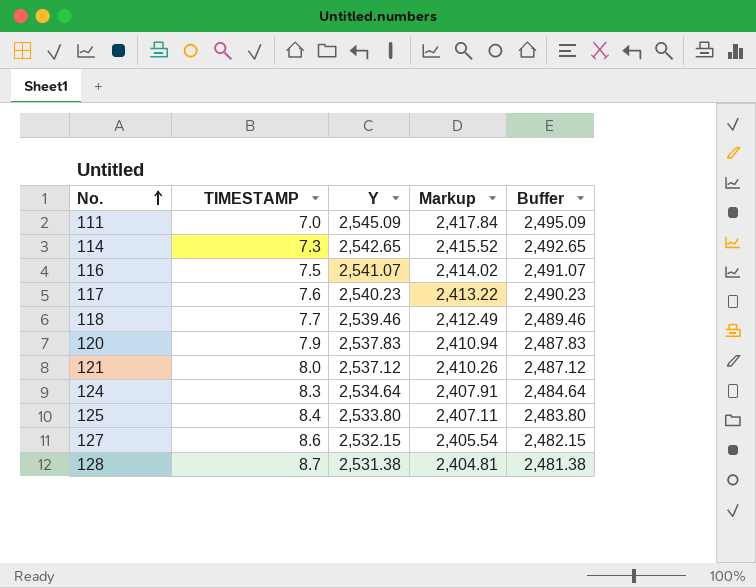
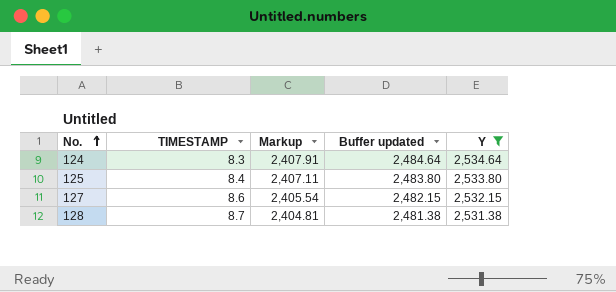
filter: none -> Y <= 2,534.64
column name: Buffer -> Buffer updated
column Y | position: 3 -> 5

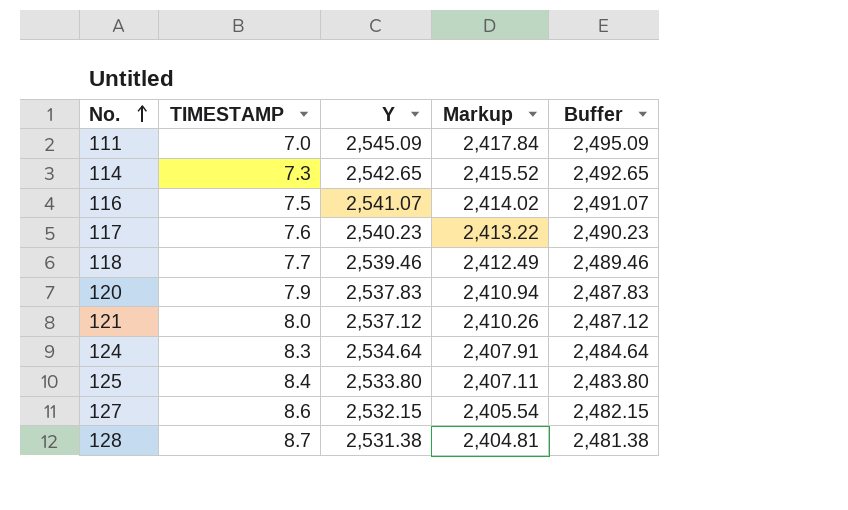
filter: Y <= 2,534.64 -> none
column Y | position: 5 -> 3
column name: Buffer updated -> Buffer

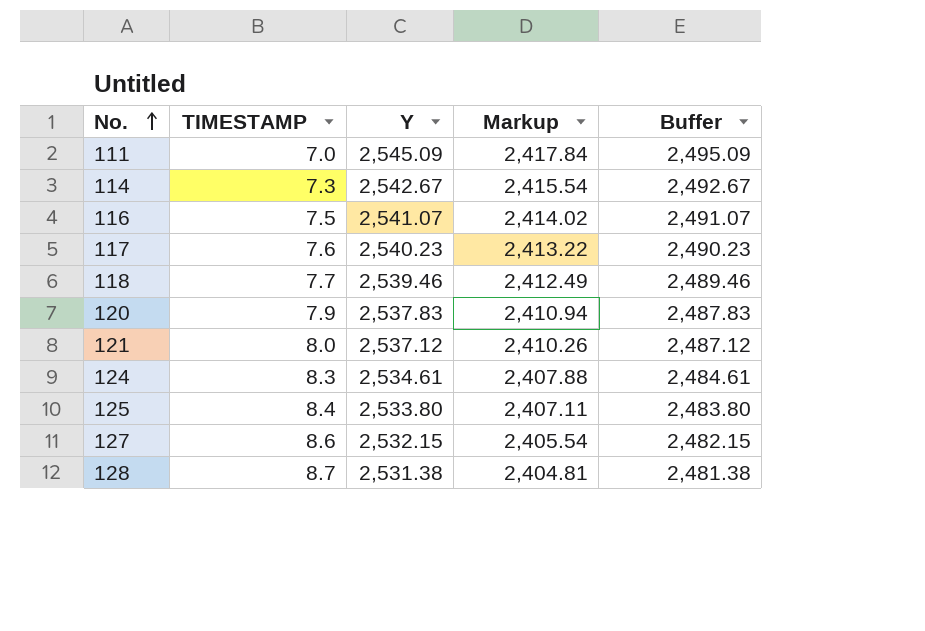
114 | Y: 2,542.65 -> 2,542.67
114 | Markup: 2,415.52 -> 2,415.54
114 | Buffer: 2,492.65 -> 2,492.67
124 | Y: 2,534.64 -> 2,534.61
124 | Markup: 2,407.91 -> 2,407.88
124 | Buffer: 2,484.64 -> 2,484.61

